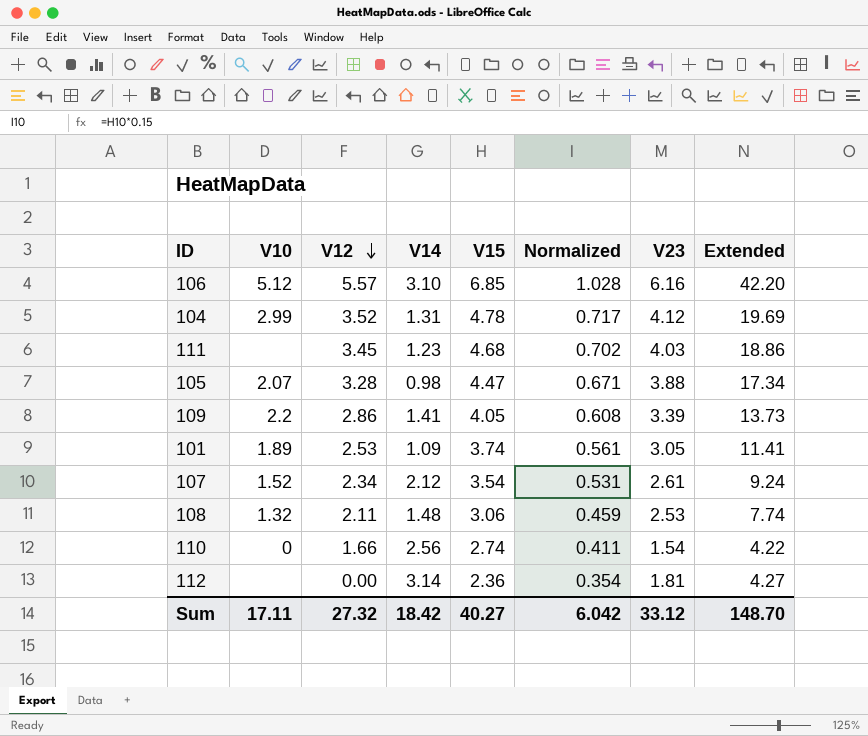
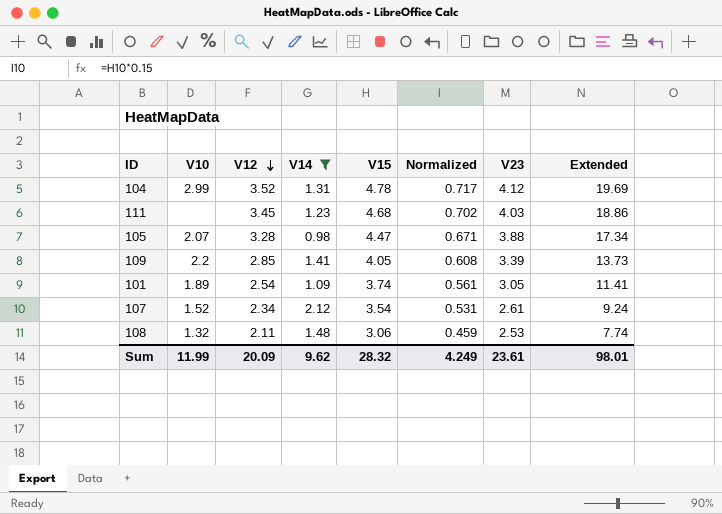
filter: none -> V14 <= 2.12
109 | V12: 2.86 -> 2.85
101 | V12: 2.53 -> 2.54
Sum | V10: 17.11 -> 11.99
Sum | V12: 27.32 -> 20.09
Sum | V14: 18.42 -> 9.62
Sum | V15: 40.27 -> 28.32
Sum | Normalized: 6.042 -> 4.249
Sum | V23: 33.12 -> 23.61
Sum | Extended: 148.70 -> 98.01

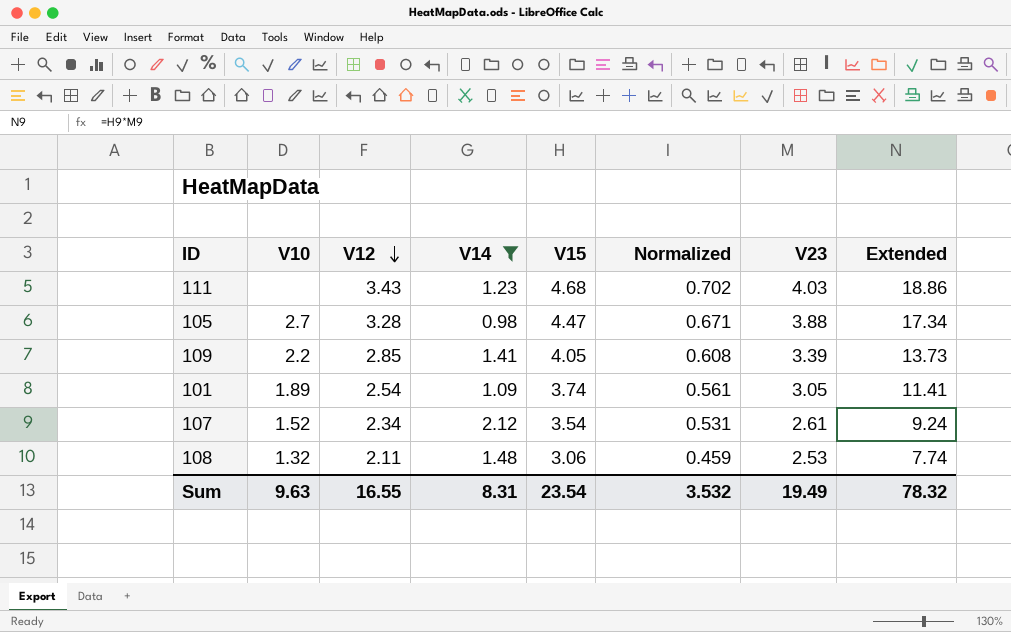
row 104: 2.99 | 3.52 | 1.31 | 4.78 | 0.717 | 4.12 | 19.69 -> none
111 | V12: 3.45 -> 3.43
105 | V10: 2.07 -> 2.7
Sum | V10: 11.99 -> 9.63
Sum | V12: 20.09 -> 16.55
Sum | V14: 9.62 -> 8.31
Sum | V15: 28.32 -> 23.54
Sum | Normalized: 4.249 -> 3.532
Sum | V23: 23.61 -> 19.49
Sum | Extended: 98.01 -> 78.32

